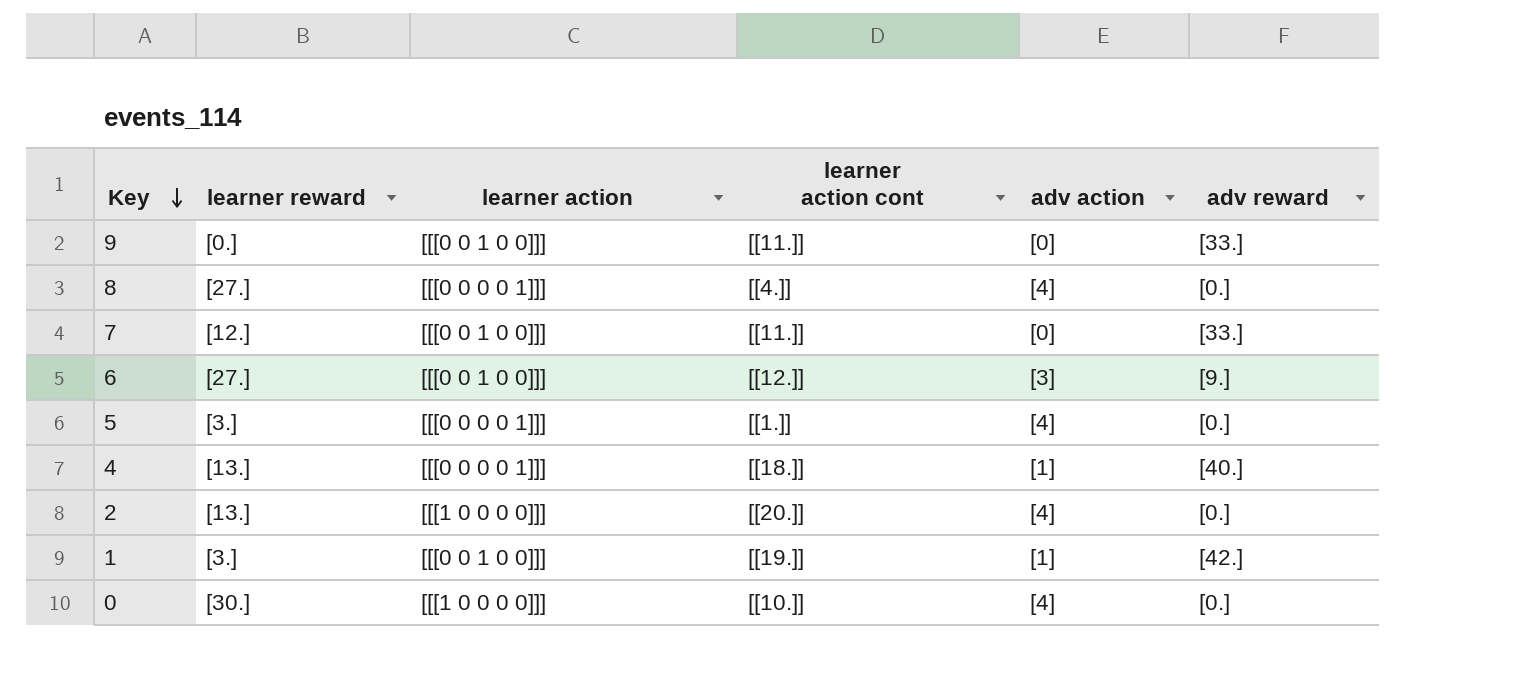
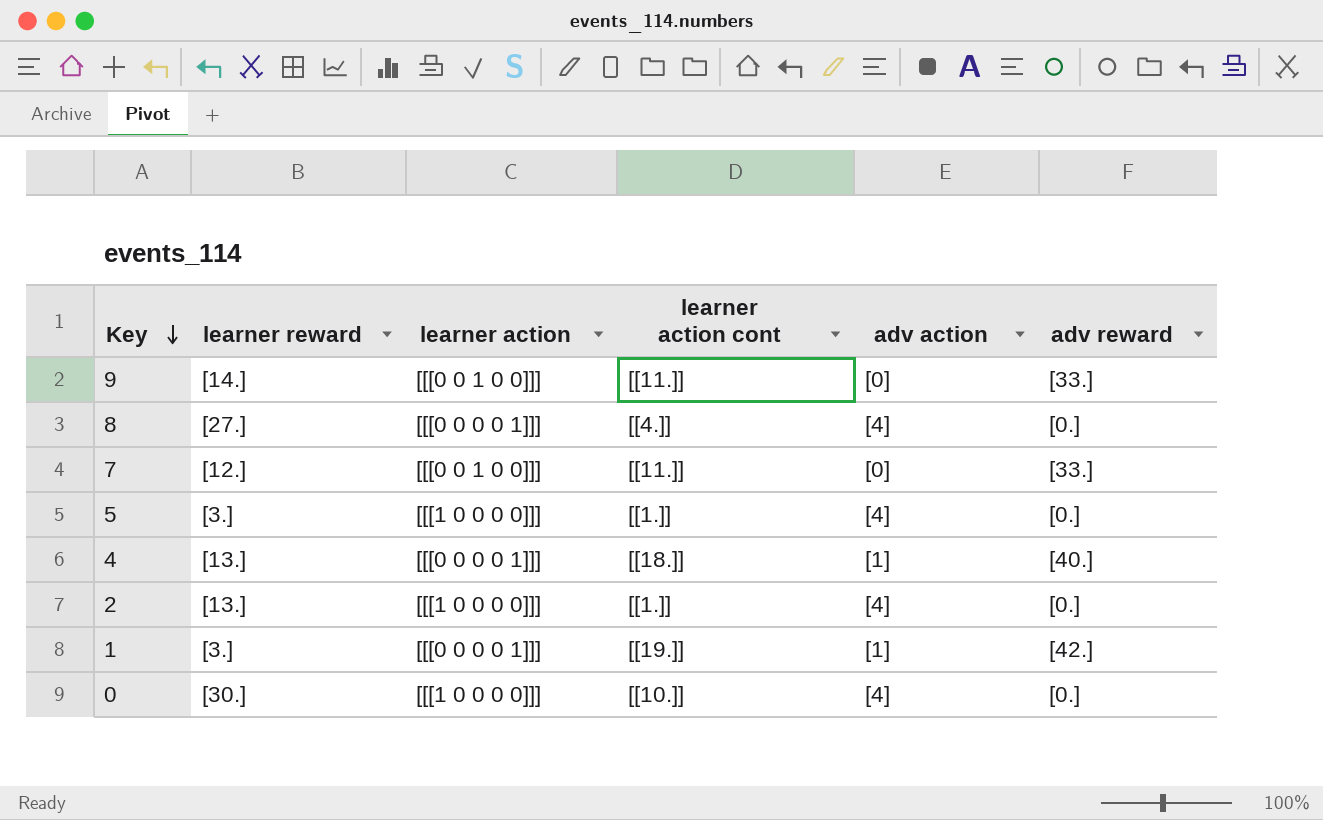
row 6: [27.] | [[[0 0 1 0 0]]] | [[12.]] | [3] | [9.] -> none
9 | learner reward: [0.] -> [14.]
5 | learner action: [[[0 0 0 0 1]]] -> [[[1 0 0 0 0]]]
2 | learner action cont: [[20.]] -> [[1.]]
1 | learner action: [[[0 0 1 0 0]]] -> [[[0 0 0 0 1]]]

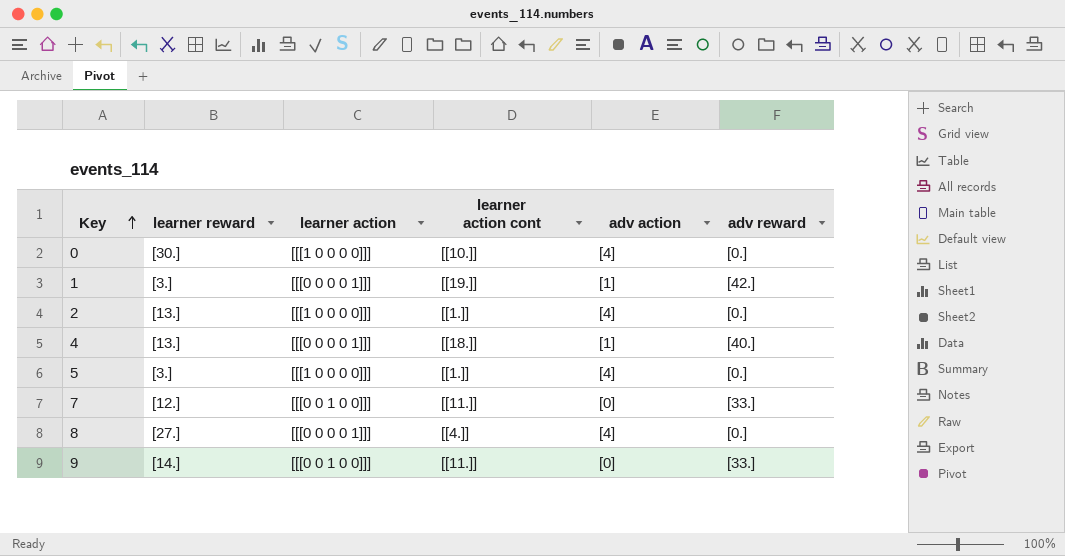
row order: Key descending -> Key ascending

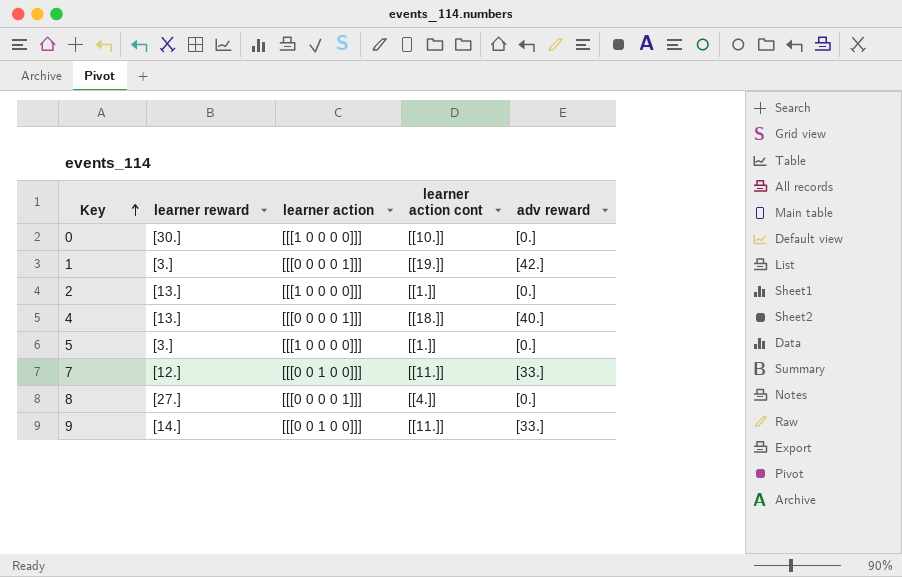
column adv action | position: 5 -> none

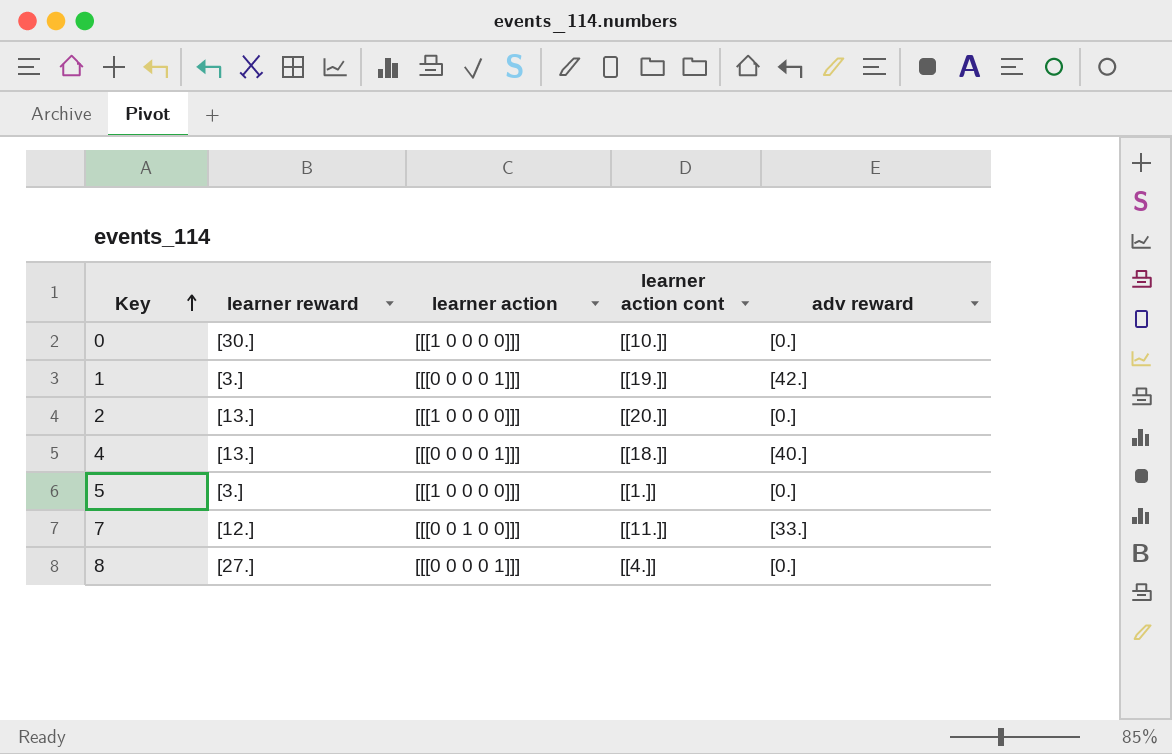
row 9: [14.] | [[[0 0 1 0 0]]] | [[11.]] | [33.] -> none
2 | learner action cont: [[1.]] -> [[20.]]

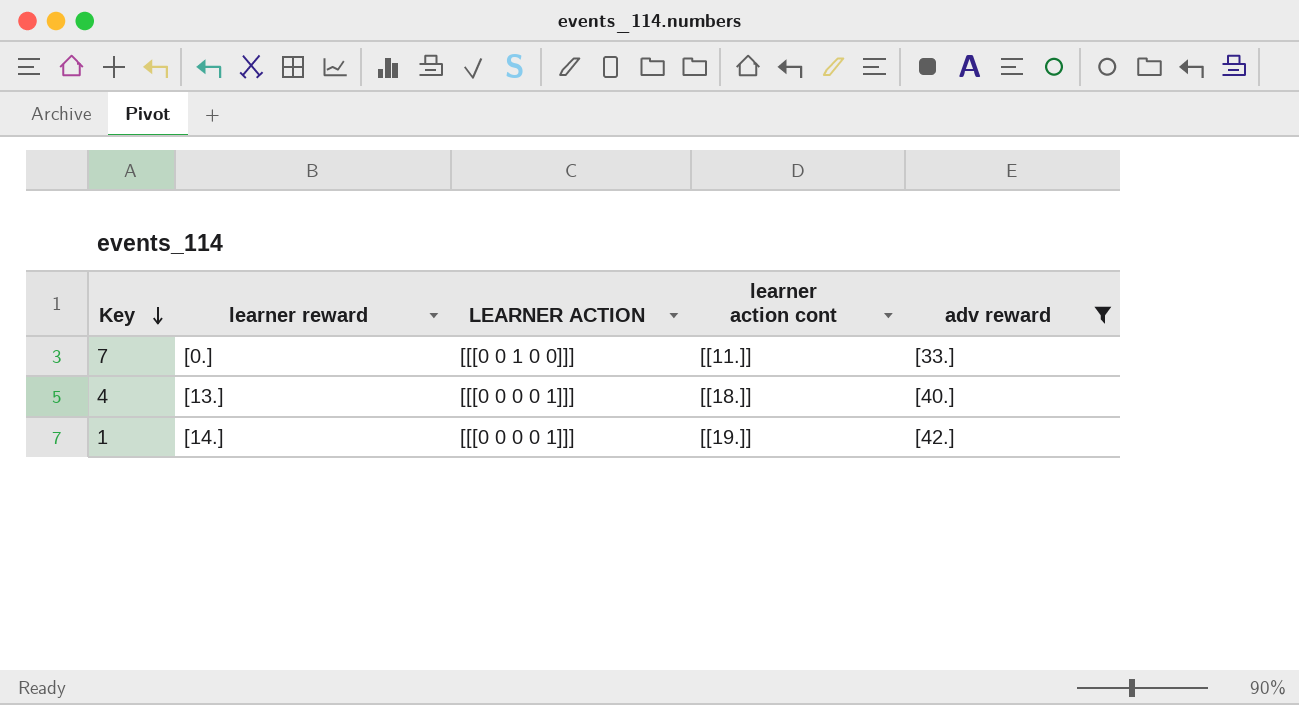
filter: none -> adv reward != [0.]
row order: Key ascending -> Key descending
column name: learner action -> LEARNER ACTION
7 | learner reward: [12.] -> [0.]
1 | learner reward: [3.] -> [14.]

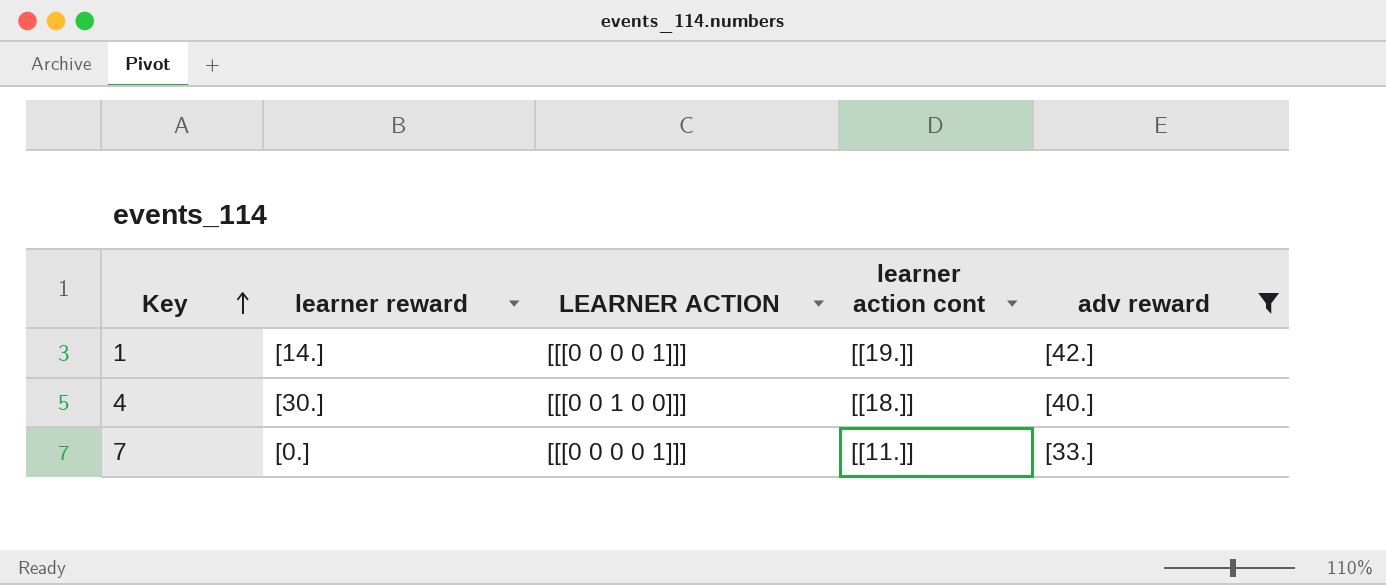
row order: Key descending -> Key ascending
4 | learner reward: [13.] -> [30.]
4 | LEARNER ACTION: [[[0 0 0 0 1]]] -> [[[0 0 1 0 0]]]
7 | LEARNER ACTION: [[[0 0 1 0 0]]] -> [[[0 0 0 0 1]]]

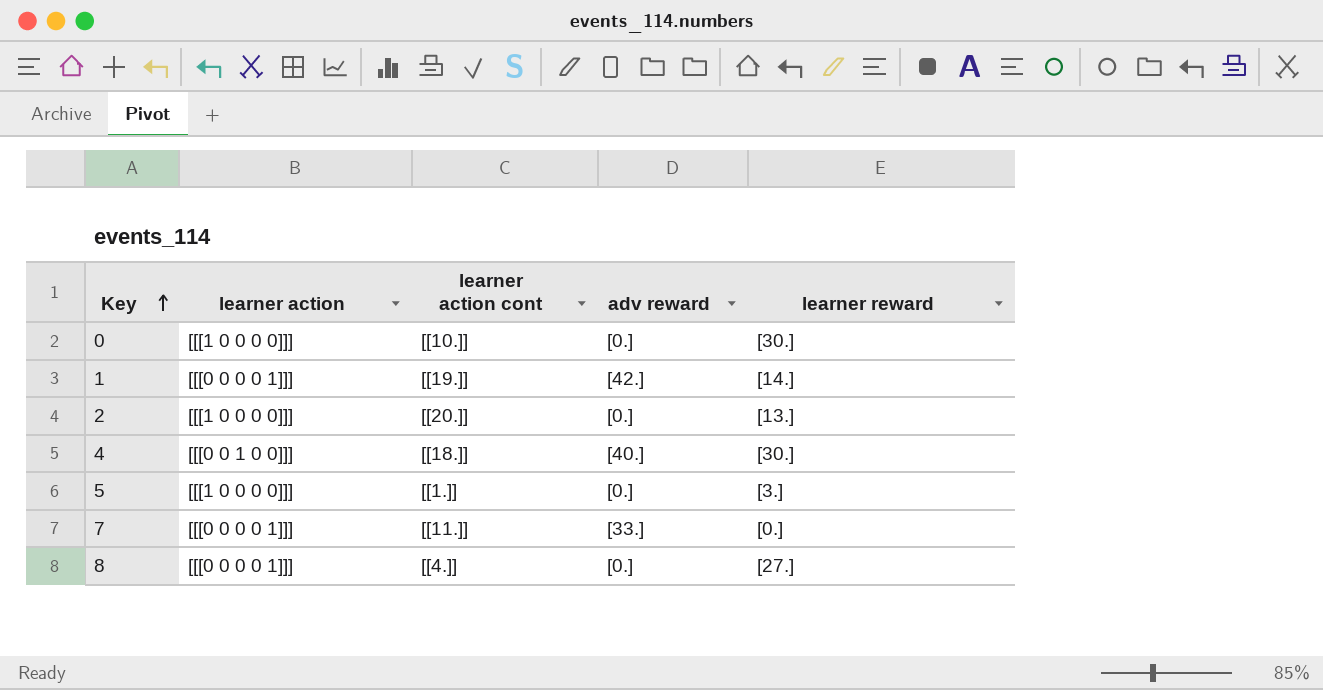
filter: adv reward != [0.] -> none
column name: LEARNER ACTION -> learner action
column learner reward | position: 2 -> 5

